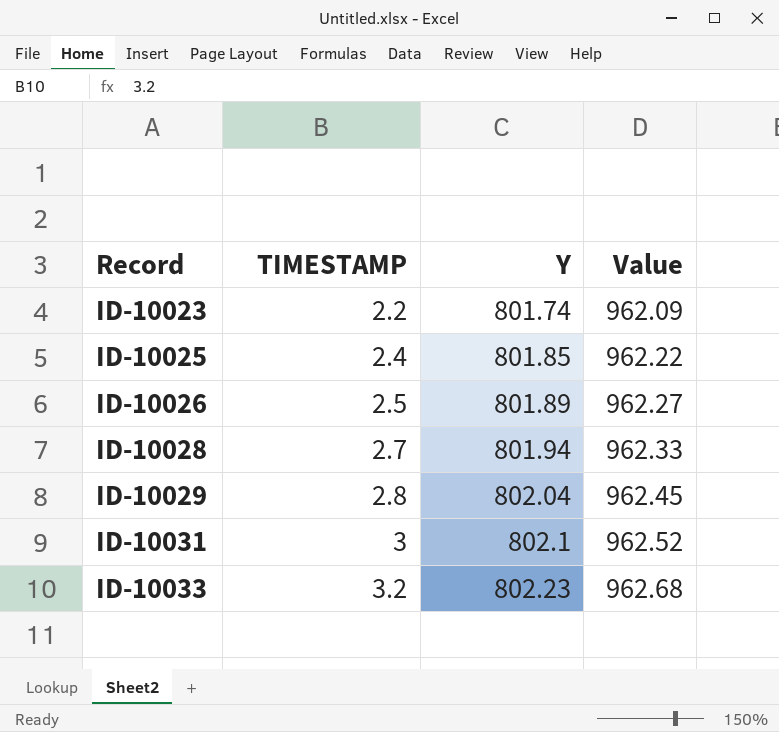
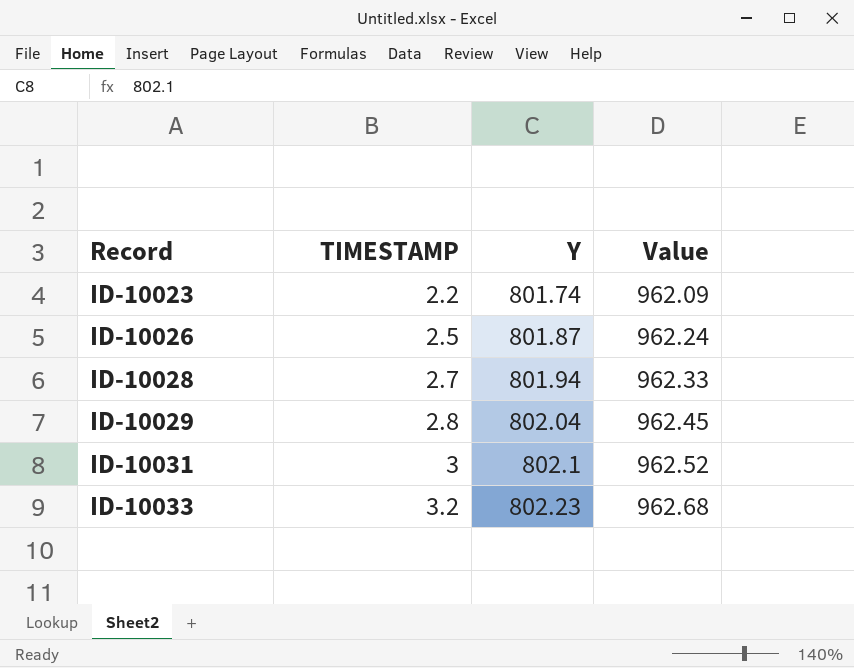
row ID-10025: 2.4 | 801.85 | 962.22 -> none
ID-10026 | Y: 801.89 -> 801.87
ID-10026 | Value: 962.27 -> 962.24

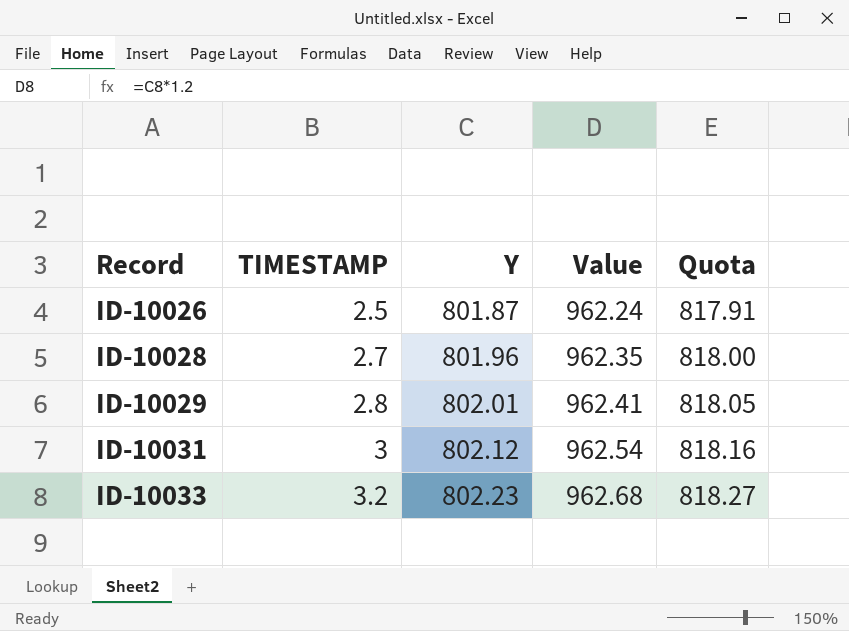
column Quota | formula: none -> [Y] * 1.02
row ID-10023: 2.2 | 801.74 | 962.09 -> none
ID-10028 | Y: 801.94 -> 801.96
ID-10028 | Value: 962.33 -> 962.35
ID-10029 | Y: 802.04 -> 802.01
ID-10029 | Value: 962.45 -> 962.41
ID-10031 | Y: 802.1 -> 802.12
ID-10031 | Value: 962.52 -> 962.54

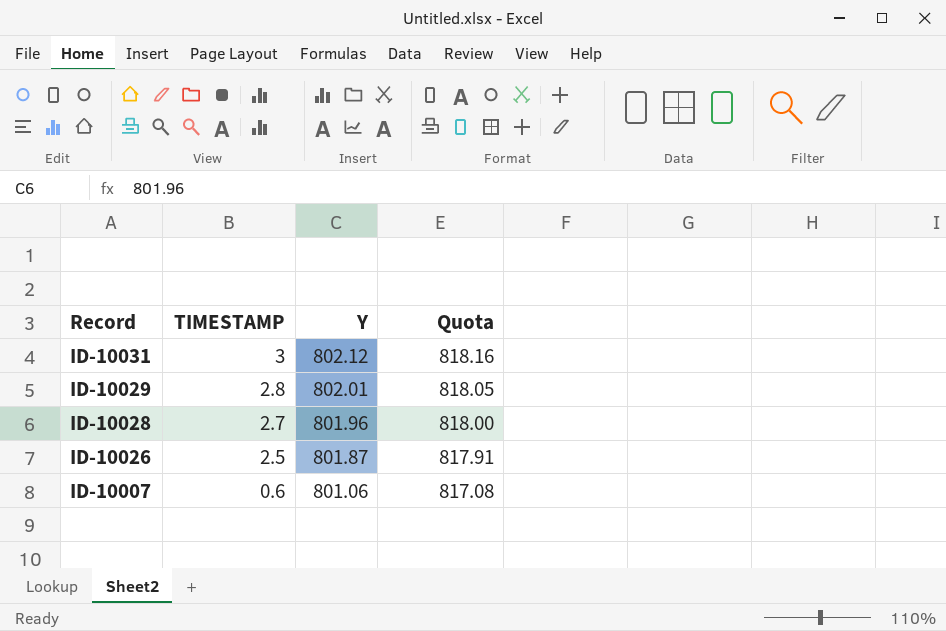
row order: Record ascending -> Record descending
column Value | formula: [Y] * 1.2 -> none
row ID-10033: 3.2 | 802.23 | 962.68 | 818.27 -> none
row ID-10007: none -> 0.6 | 801.06 | 817.08

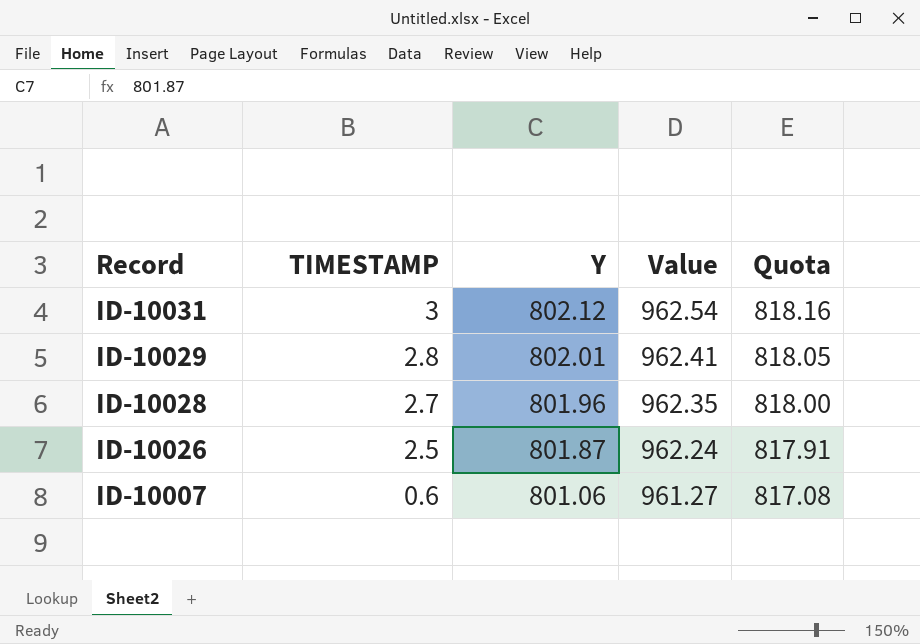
column Value | formula: none -> [Y] * 1.2

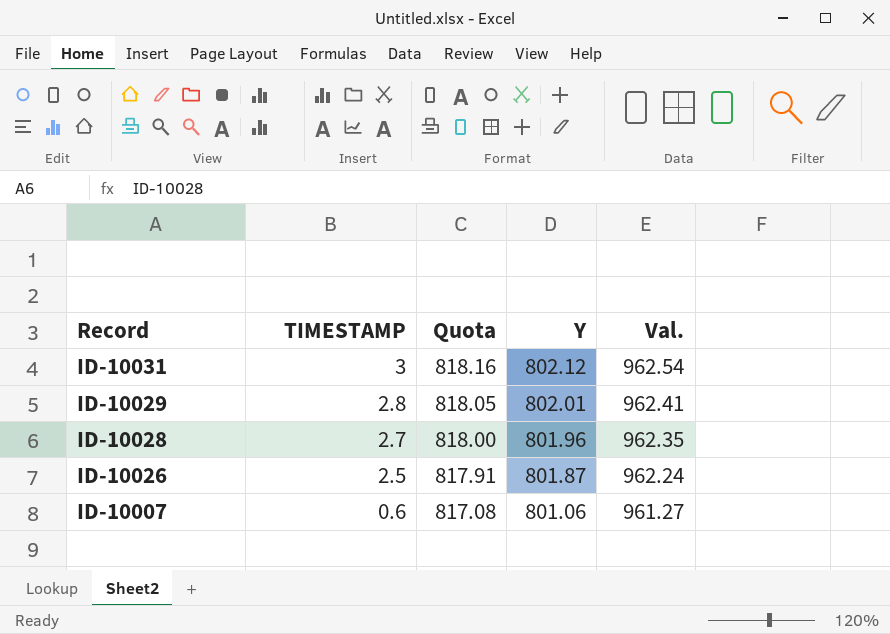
column Quota | position: 5 -> 3
column name: Value -> Val.

